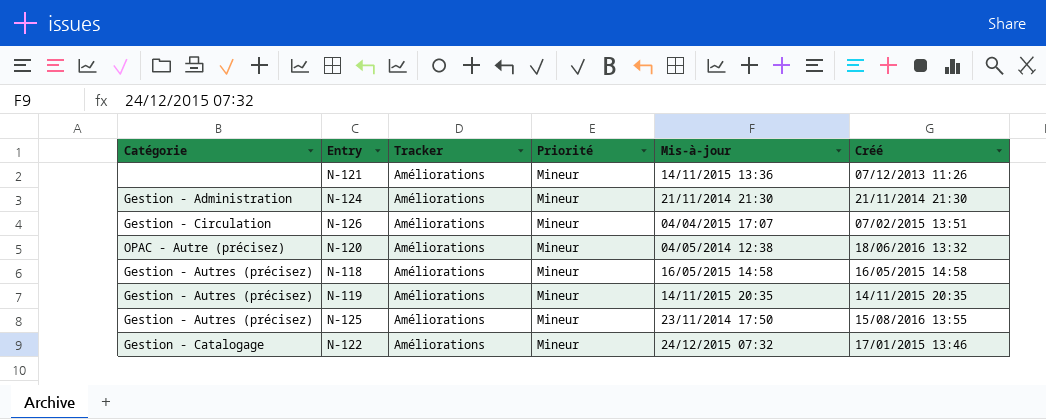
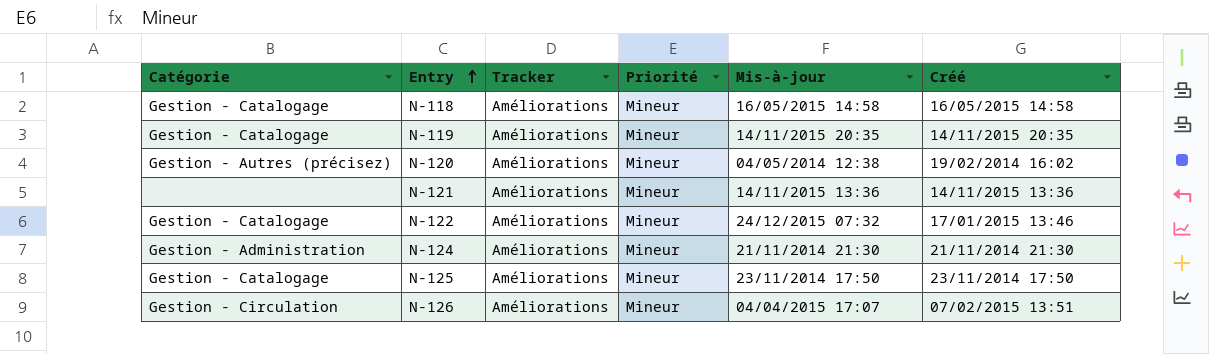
row order: none -> Entry ascending
N-118 | Catégorie: Gestion - Autres (précisez) -> Gestion - Catalogage
N-119 | Catégorie: Gestion - Autres (précisez) -> Gestion - Catalogage
N-120 | Catégorie: OPAC - Autre (précisez) -> Gestion - Autres (précisez)
N-120 | Créé: 18/06/2016 13:32 -> 19/02/2014 16:02
N-121 | Créé: 07/12/2013 11:26 -> 14/11/2015 13:36
N-125 | Catégorie: Gestion - Autres (précisez) -> Gestion - Catalogage
N-125 | Créé: 15/08/2016 13:55 -> 23/11/2014 17:50

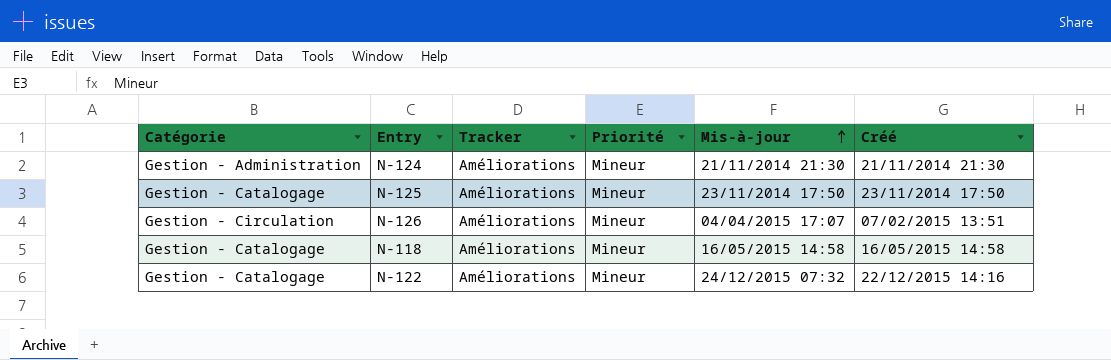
row order: Entry ascending -> Mis-à-jour ascending
row N-119: Gestion - Catalogage | Améliorations | Mineur | 14/11/2015 20:35 | 14/11/2015 20:35 -> none
row N-120: Gestion - Autres (précisez) | Améliorations | Mineur | 04/05/2014 12:38 | 19/02/2014 16:02 -> none
row N-121: none | Améliorations | Mineur | 14/11/2015 13:36 | 14/11/2015 13:36 -> none
N-122 | Créé: 17/01/2015 13:46 -> 22/12/2015 14:16

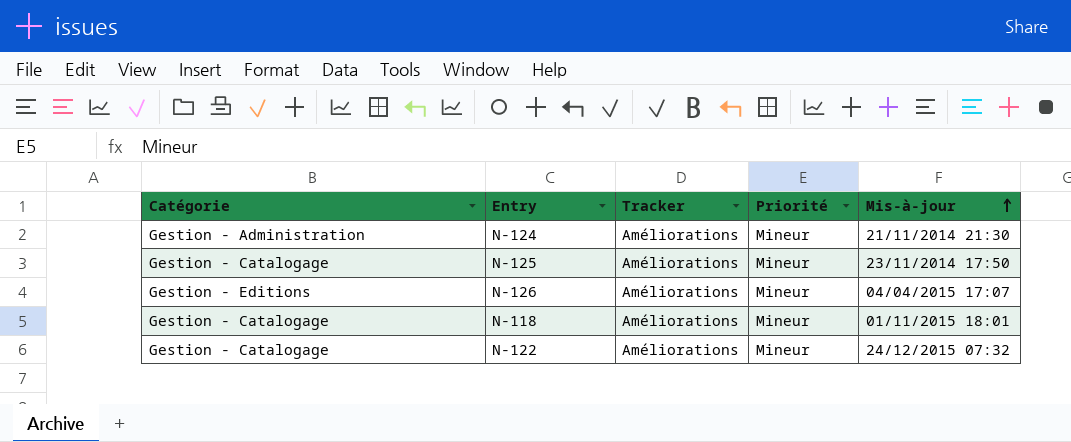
column Créé | position: 6 -> none
N-126 | Catégorie: Gestion - Circulation -> Gestion - Editions
N-118 | Mis-à-jour: 16/05/2015 14:58 -> 01/11/2015 18:01

